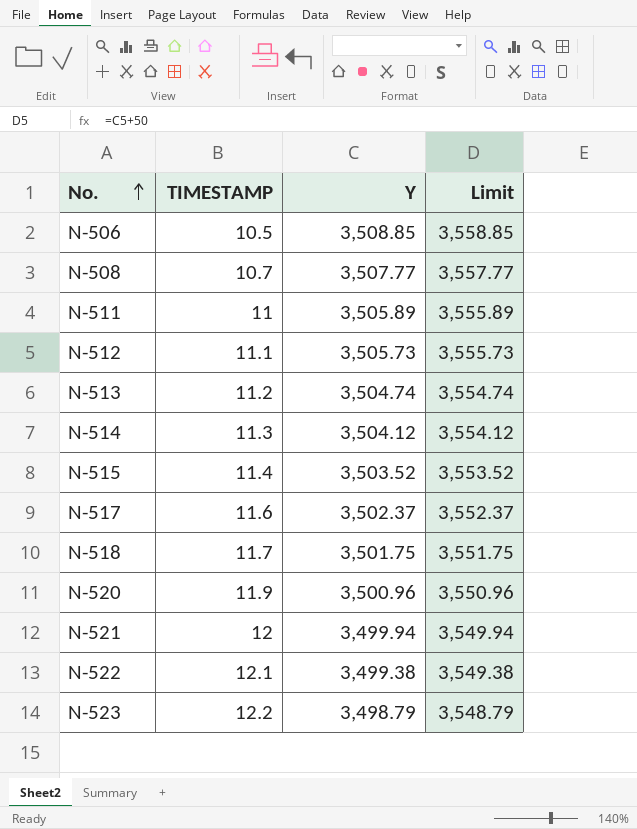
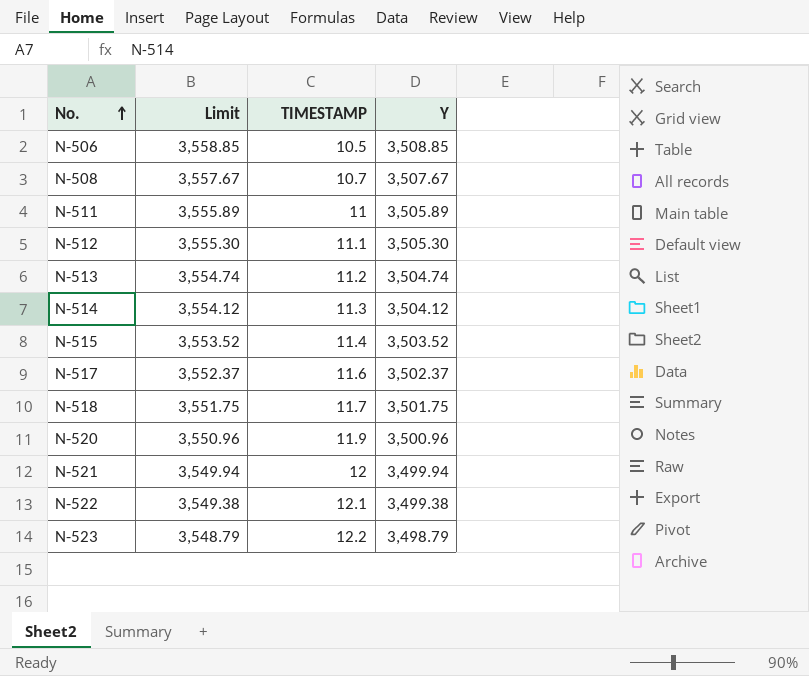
column Limit | position: 4 -> 2
N-508 | Limit: 3,557.77 -> 3,557.67
N-508 | Y: 3,507.77 -> 3,507.67
N-512 | Limit: 3,555.73 -> 3,555.30
N-512 | Y: 3,505.73 -> 3,505.30

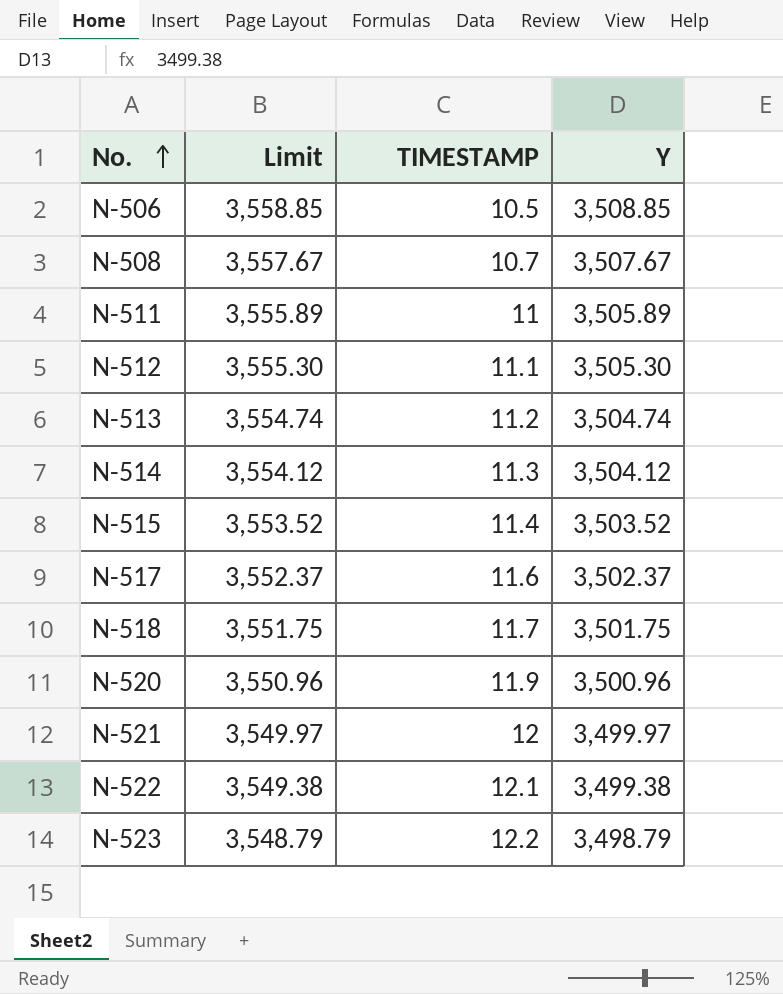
N-521 | Limit: 3,549.94 -> 3,549.97
N-521 | Y: 3,499.94 -> 3,499.97

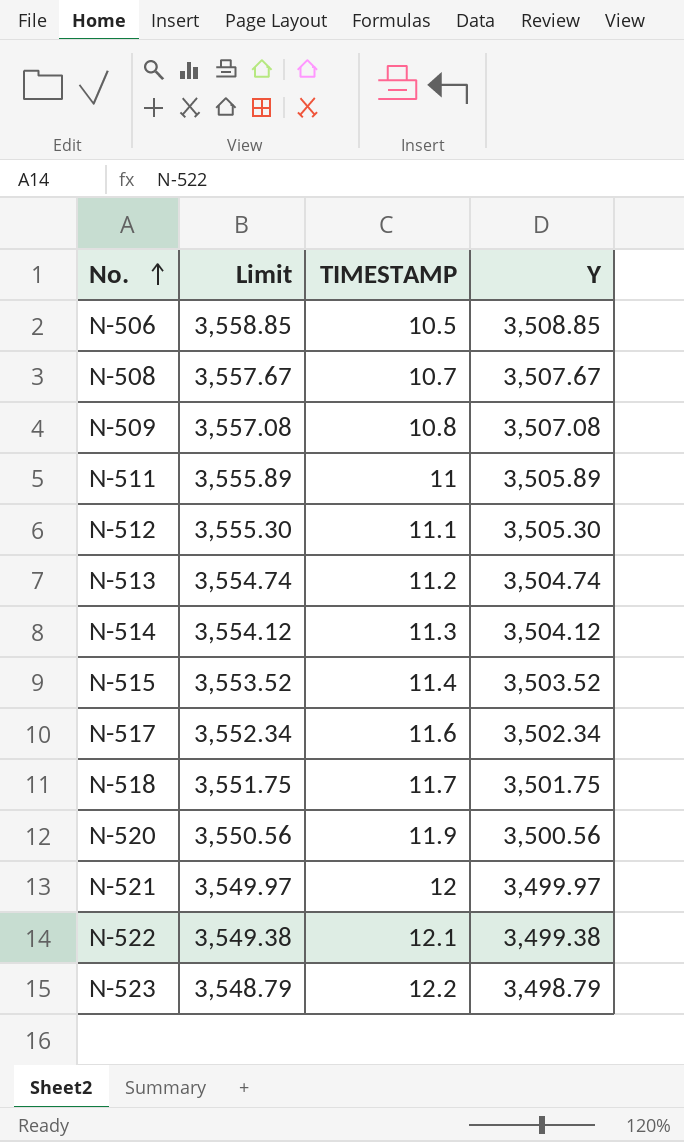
row N-509: none -> 3,557.08 | 10.8 | 3,507.08
N-517 | Limit: 3,552.37 -> 3,552.34
N-517 | Y: 3,502.37 -> 3,502.34
N-520 | Limit: 3,550.96 -> 3,550.56
N-520 | Y: 3,500.96 -> 3,500.56

